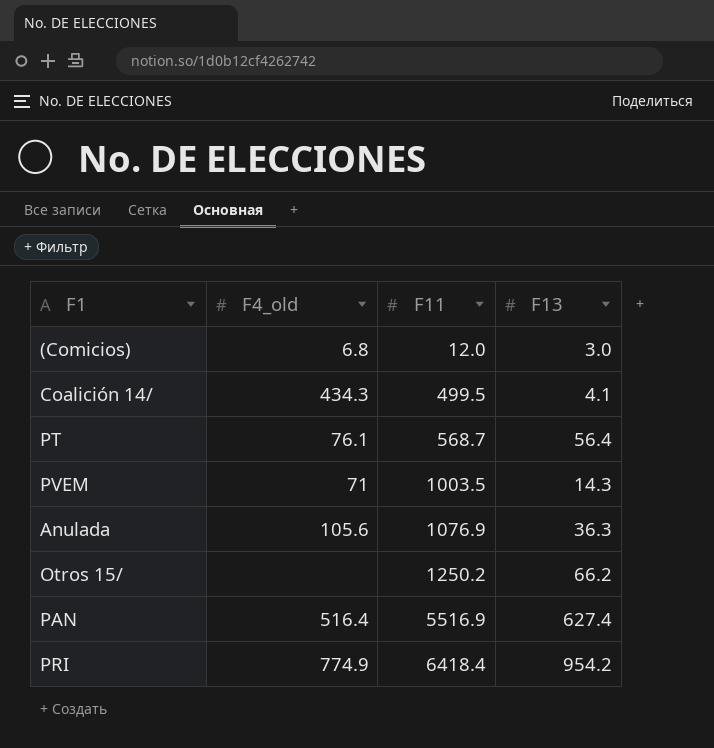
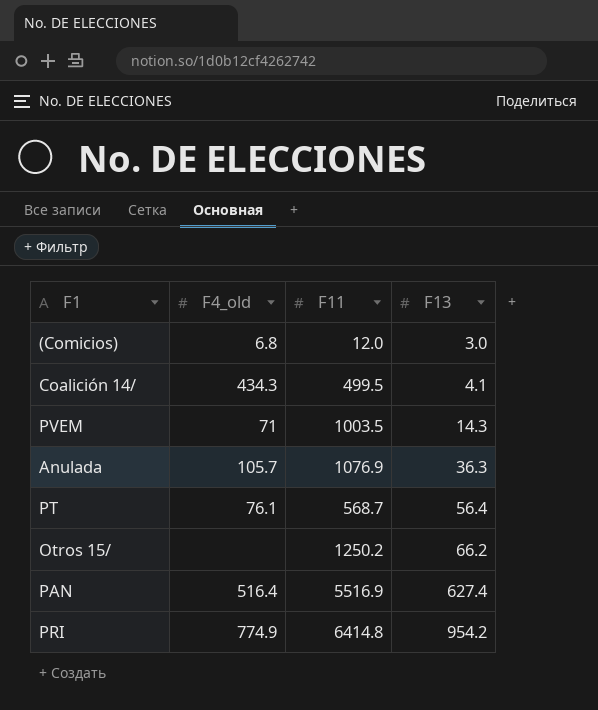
row order: F11 ascending -> F13 ascending
Anulada | F4_old: 105.6 -> 105.7
PRI | F11: 6418.4 -> 6414.8

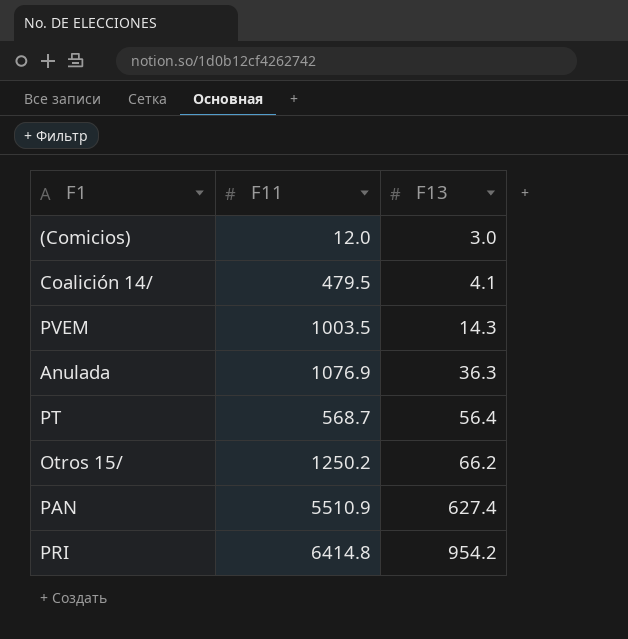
column F4_old | position: 2 -> none
Coalición 14/ | F11: 499.5 -> 479.5
PAN | F11: 5516.9 -> 5510.9

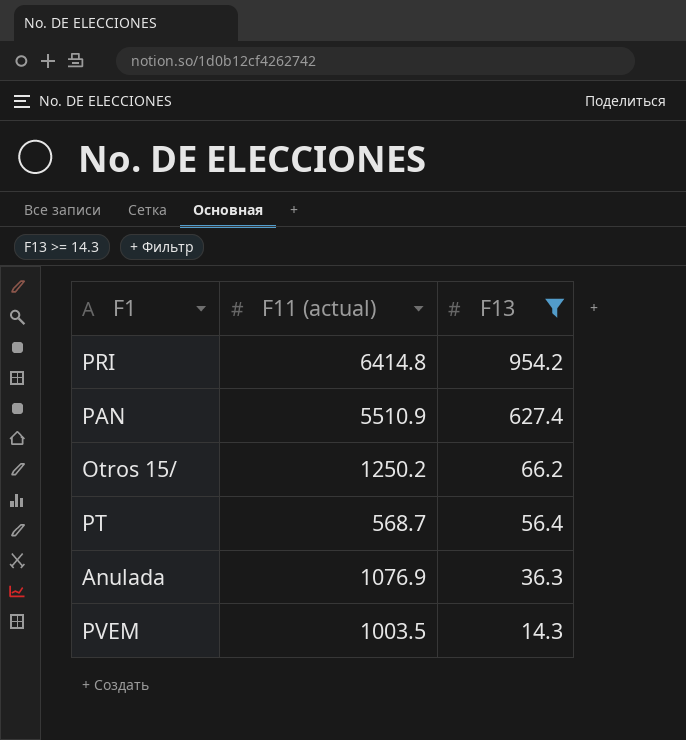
filter: none -> F13 >= 14.3
row order: F13 ascending -> F13 descending
column name: F11 -> F11 (actual)

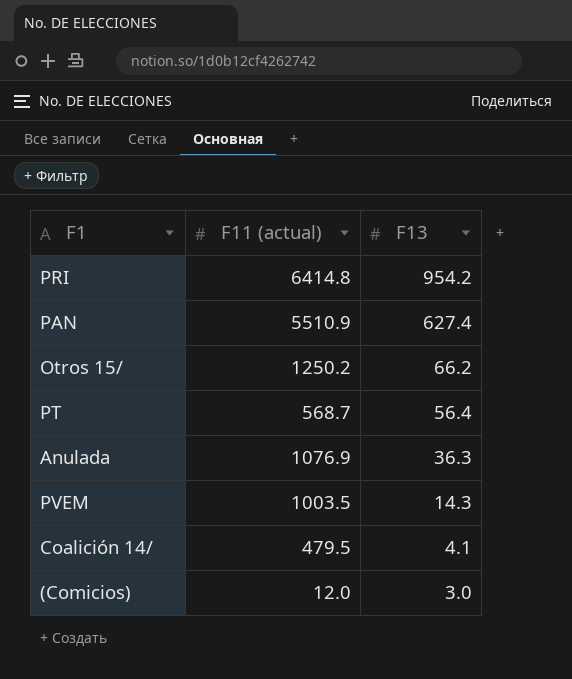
filter: F13 >= 14.3 -> none

